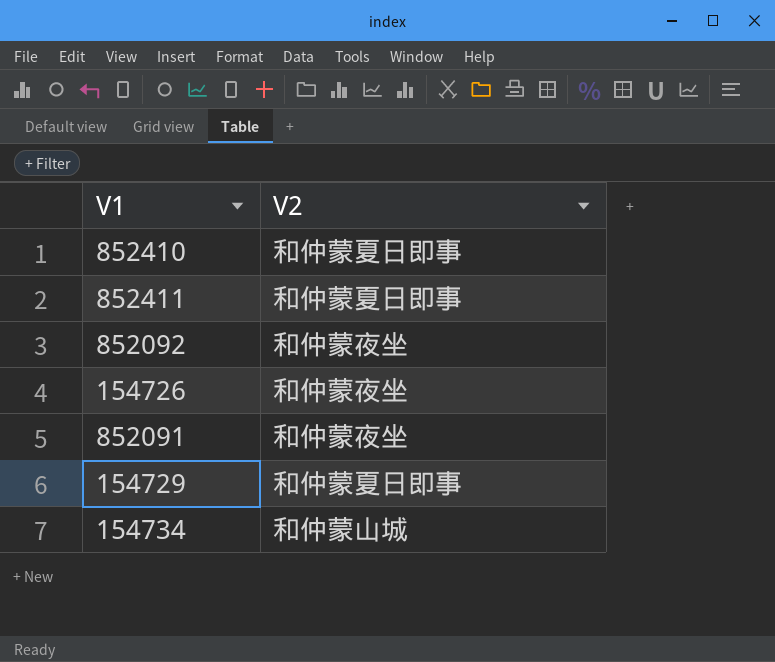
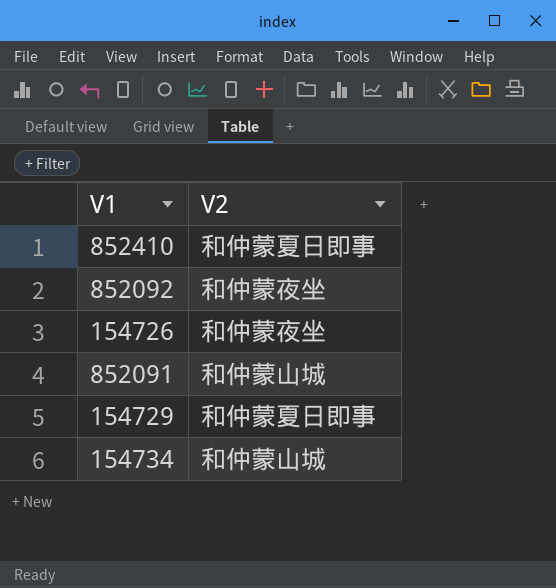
row 852411: 和仲蒙夏日即事 -> none
852091 | V2: 和仲蒙夜坐 -> 和仲蒙山城

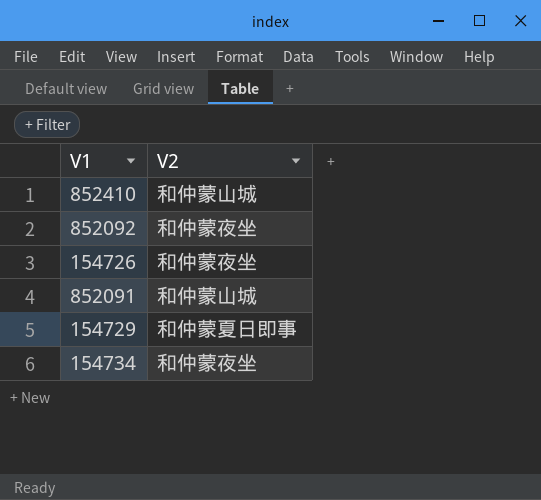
852410 | V2: 和仲蒙夏日即事 -> 和仲蒙山城
154734 | V2: 和仲蒙山城 -> 和仲蒙夜坐

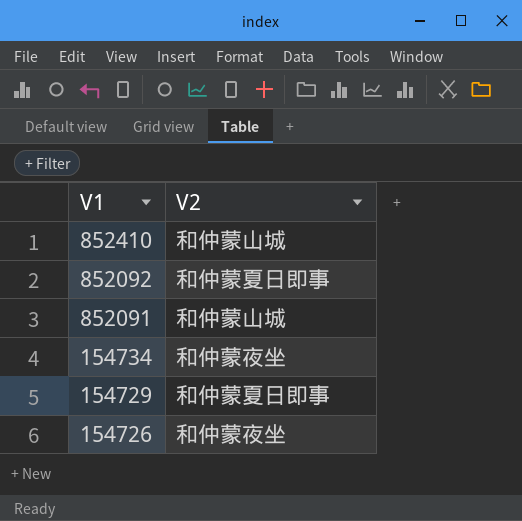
row order: none -> V1 descending
852092 | V2: 和仲蒙夜坐 -> 和仲蒙夏日即事

